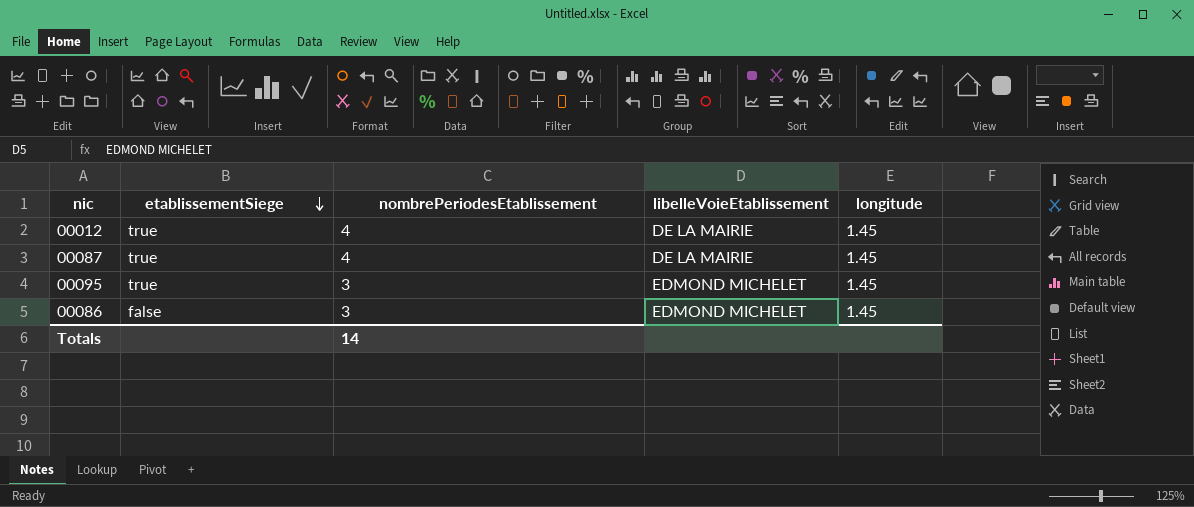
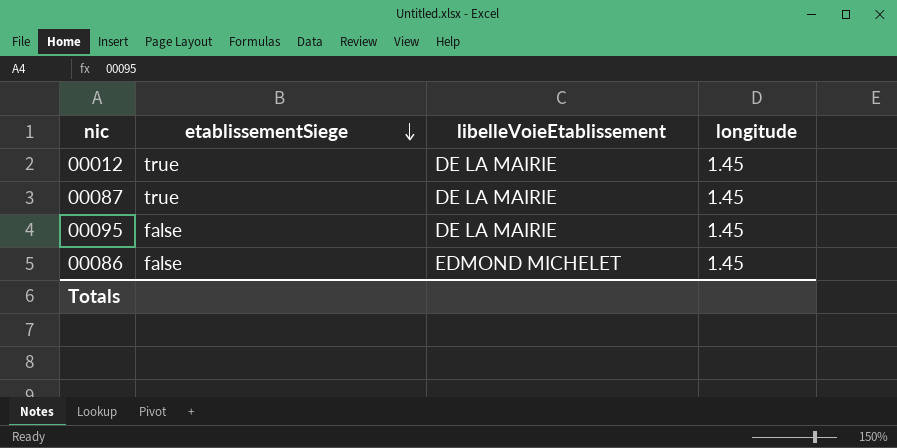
column nombrePeriodesEtablissement | position: 3 -> none
00095 | etablissementSiege: true -> false
00095 | libelleVoieEtablissement: EDMOND MICHELET -> DE LA MAIRIE

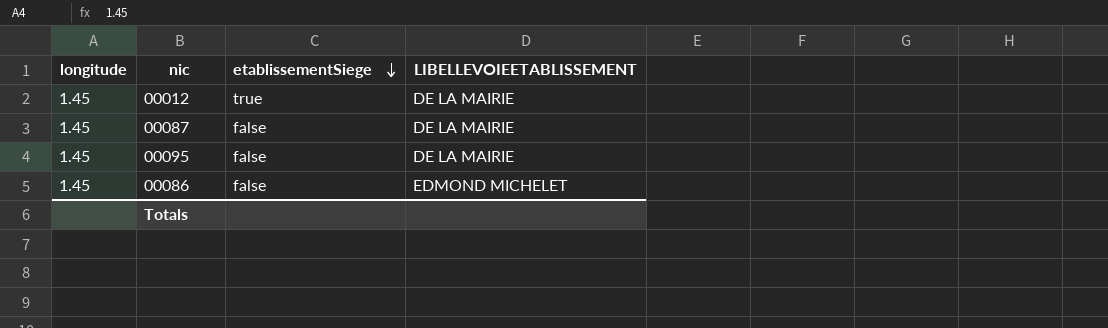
column longitude | position: 4 -> 1
column name: libelleVoieEtablissement -> LIBELLEVOIEETABLISSEMENT
00087 | etablissementSiege: true -> false

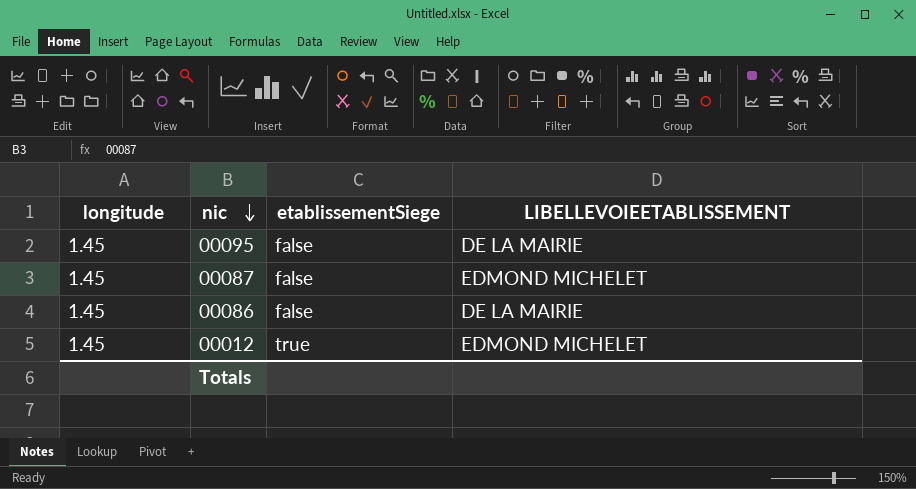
row order: etablissementSiege descending -> nic descending
00087 | LIBELLEVOIEETABLISSEMENT: DE LA MAIRIE -> EDMOND MICHELET
00086 | LIBELLEVOIEETABLISSEMENT: EDMOND MICHELET -> DE LA MAIRIE
00012 | LIBELLEVOIEETABLISSEMENT: DE LA MAIRIE -> EDMOND MICHELET

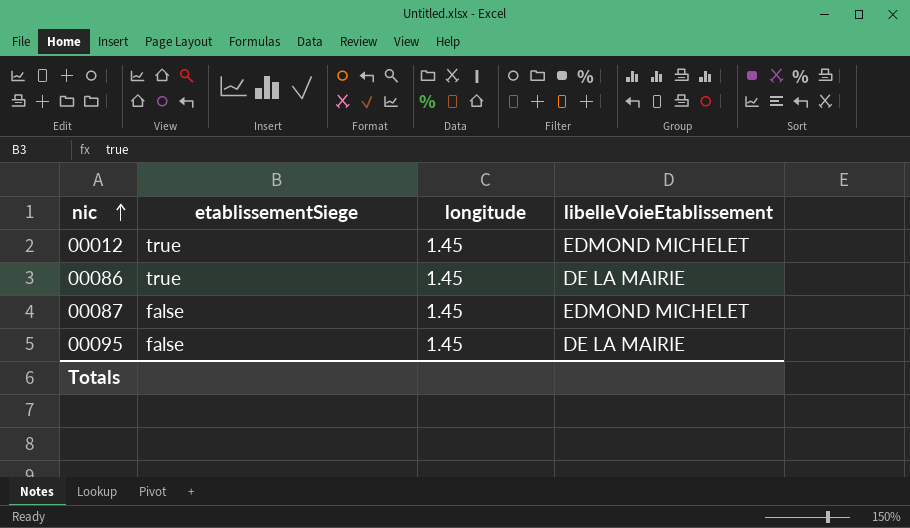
row order: nic descending -> nic ascending
column longitude | position: 1 -> 3
column name: LIBELLEVOIEETABLISSEMENT -> libelleVoieEtablissement
00086 | etablissementSiege: false -> true

